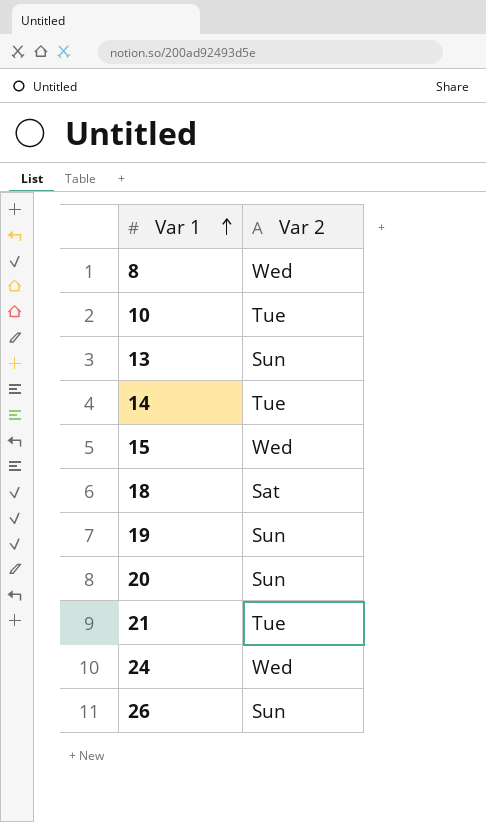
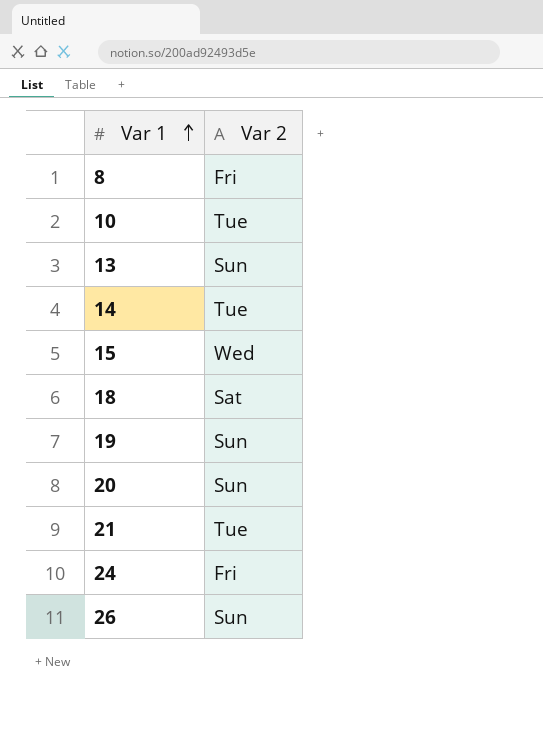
8 | Var 2: Wed -> Fri
24 | Var 2: Wed -> Fri

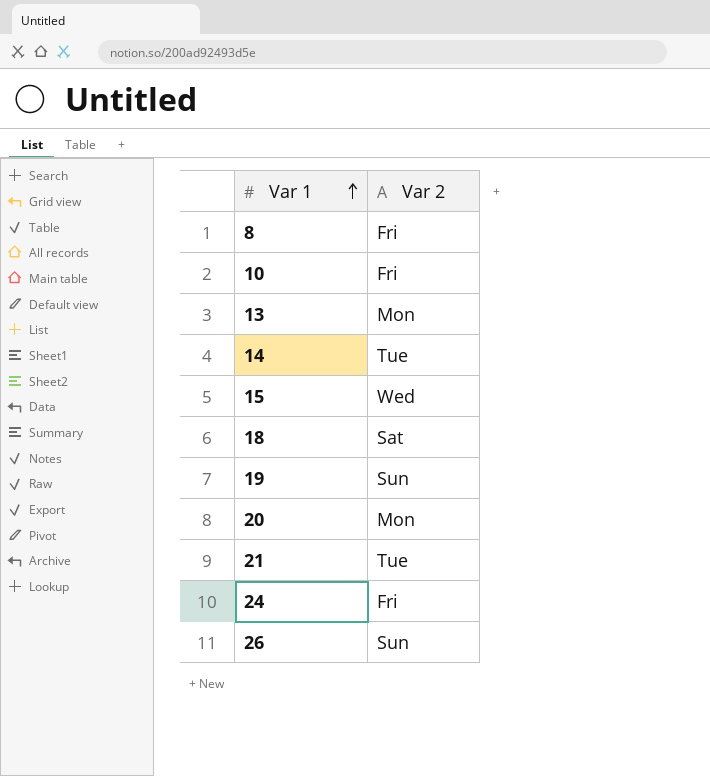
10 | Var 2: Tue -> Fri
13 | Var 2: Sun -> Mon
20 | Var 2: Sun -> Mon

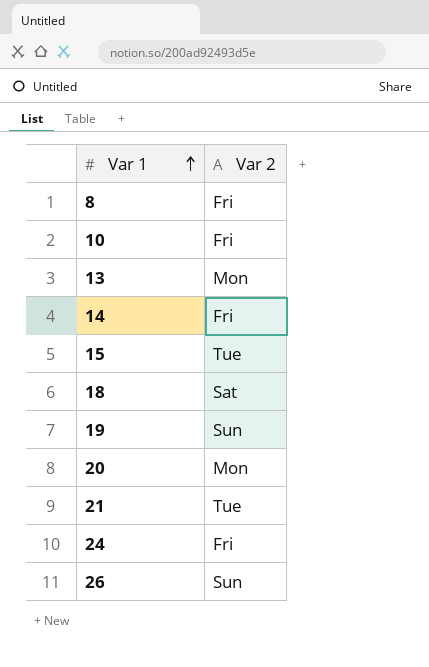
14 | Var 2: Tue -> Fri
15 | Var 2: Wed -> Tue

